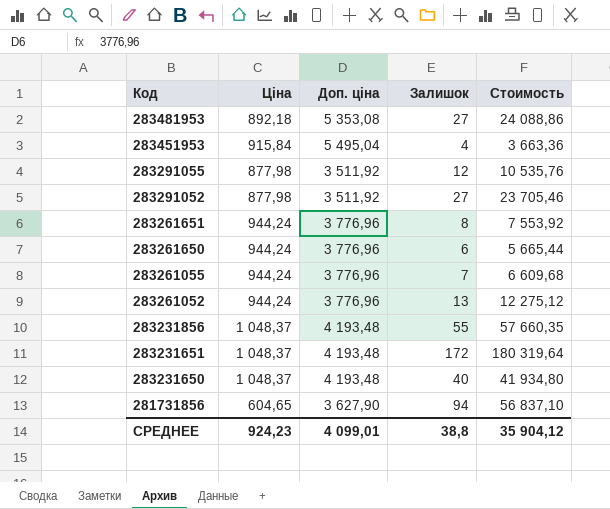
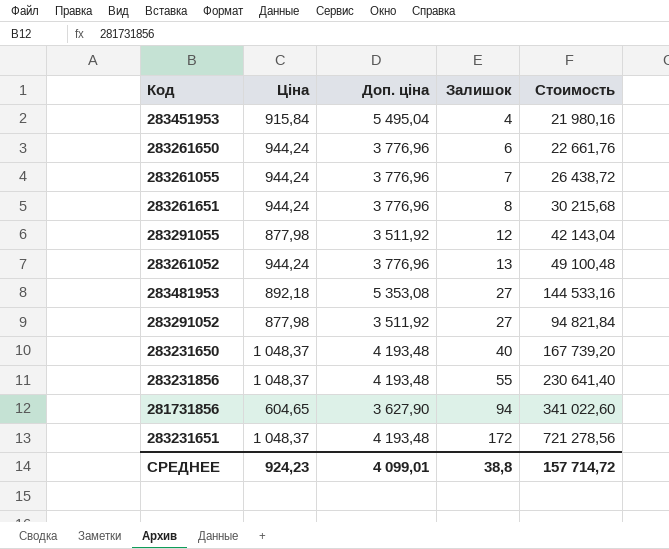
row order: Код descending -> Залишок ascending
column Стоимость | formula: [Ціна] * [Залишок] -> [Доп. ціна] * [Залишок]
СРЕДНЕЕ | Стоимость: 35 904,12 -> 157 714,72

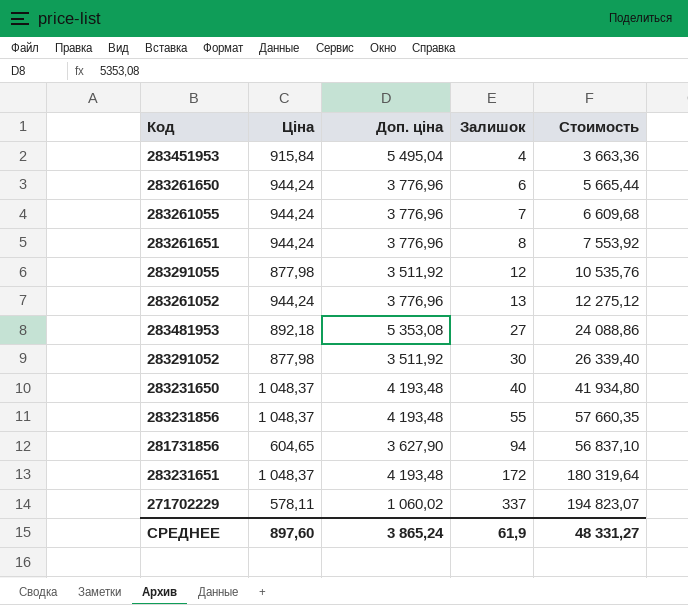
column Стоимость | formula: [Доп. ціна] * [Залишок] -> [Ціна] * [Залишок]
283291052 | Залишок: 27 -> 30
row 271702229: none -> 578,11 | 1 060,02 | 337 | 194 823,07
СРЕДНЕЕ | Ціна: 924,23 -> 897,60
СРЕДНЕЕ | Доп. ціна: 4 099,01 -> 3 865,24
СРЕДНЕЕ | Залишок: 38,8 -> 61,9
СРЕДНЕЕ | Стоимость: 157 714,72 -> 48 331,27

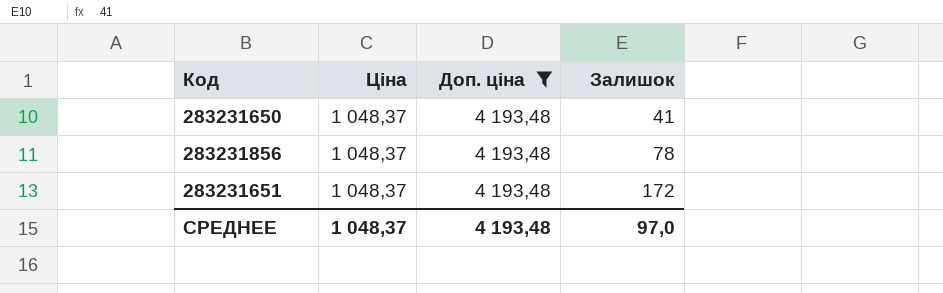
filter: none -> Доп. ціна = 4 193,48
column Стоимость | formula: [Ціна] * [Залишок] -> none
283231650 | Залишок: 40 -> 41
283231856 | Залишок: 55 -> 78
СРЕДНЕЕ | Ціна: 897,60 -> 1 048,37
СРЕДНЕЕ | Доп. ціна: 3 865,24 -> 4 193,48
СРЕДНЕЕ | Залишок: 61,9 -> 97,0

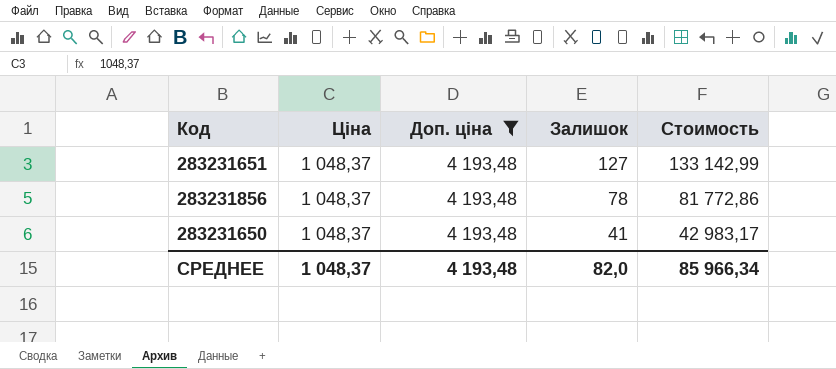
row order: Залишок ascending -> Залишок descending
column Стоимость | formula: none -> [Ціна] * [Залишок]
283231651 | Залишок: 172 -> 127
СРЕДНЕЕ | Залишок: 97,0 -> 82,0

